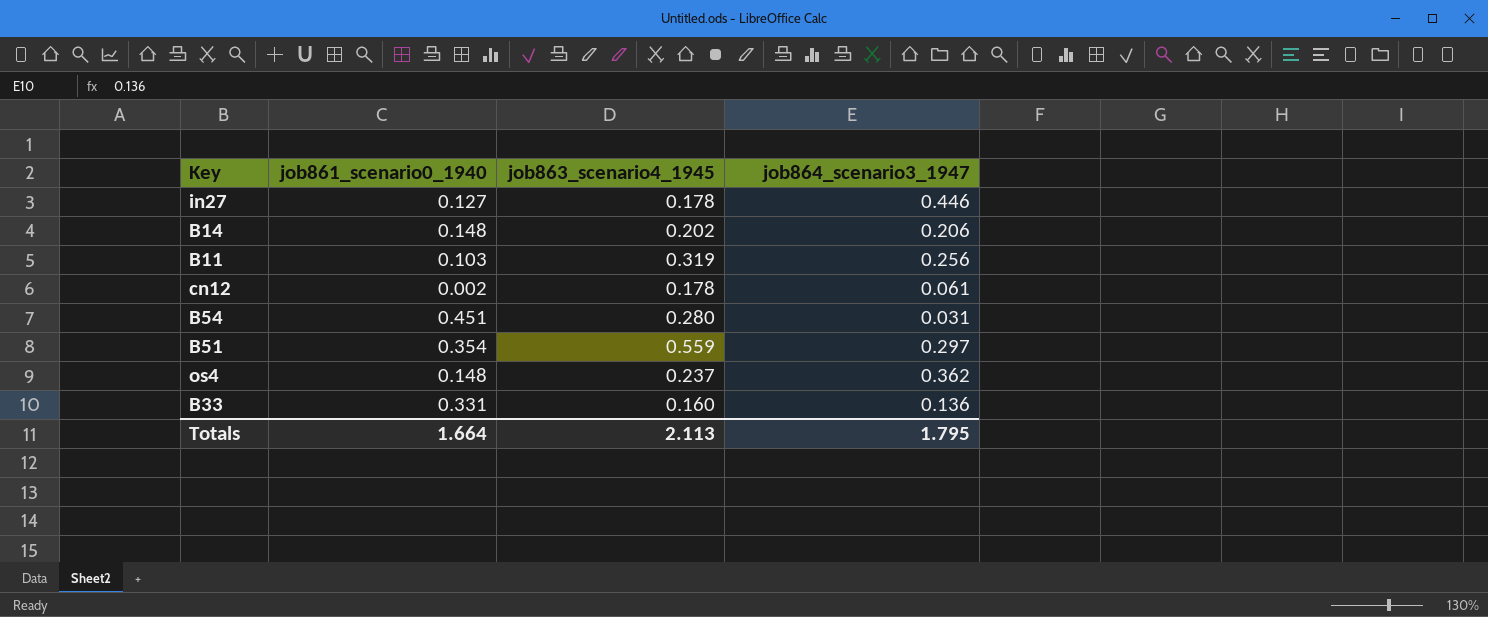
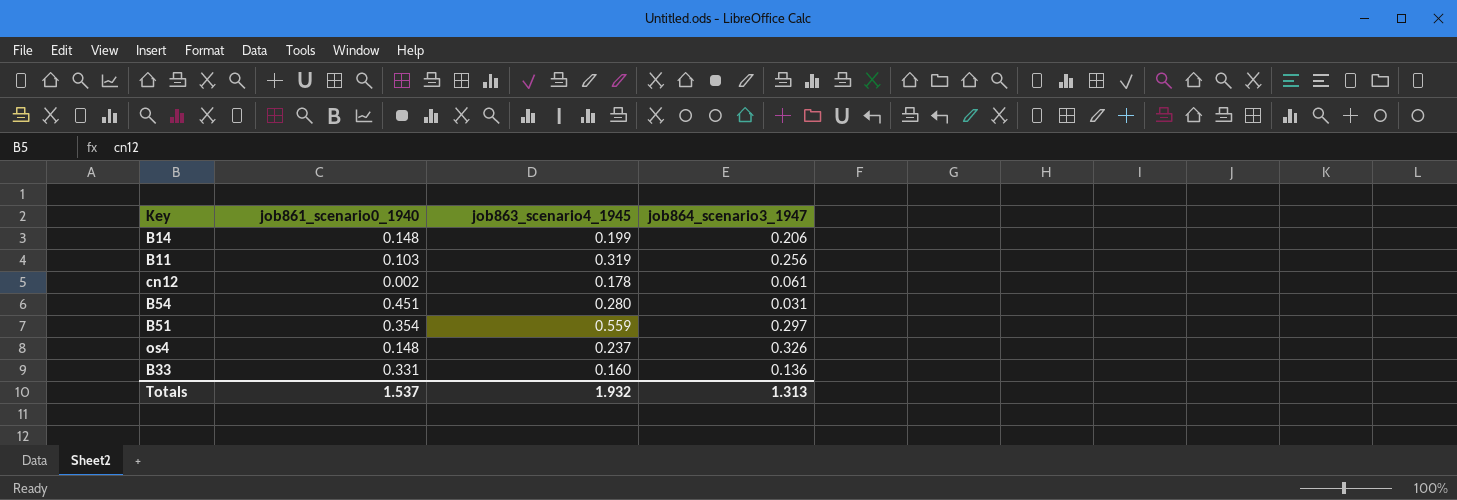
row in27: 0.127 | 0.178 | 0.446 -> none
B14 | job863_scenario4_1945: 0.202 -> 0.199
os4 | job864_scenario3_1947: 0.362 -> 0.326
Totals | job861_scenario0_1940: 1.664 -> 1.537
Totals | job863_scenario4_1945: 2.113 -> 1.932
Totals | job864_scenario3_1947: 1.795 -> 1.313

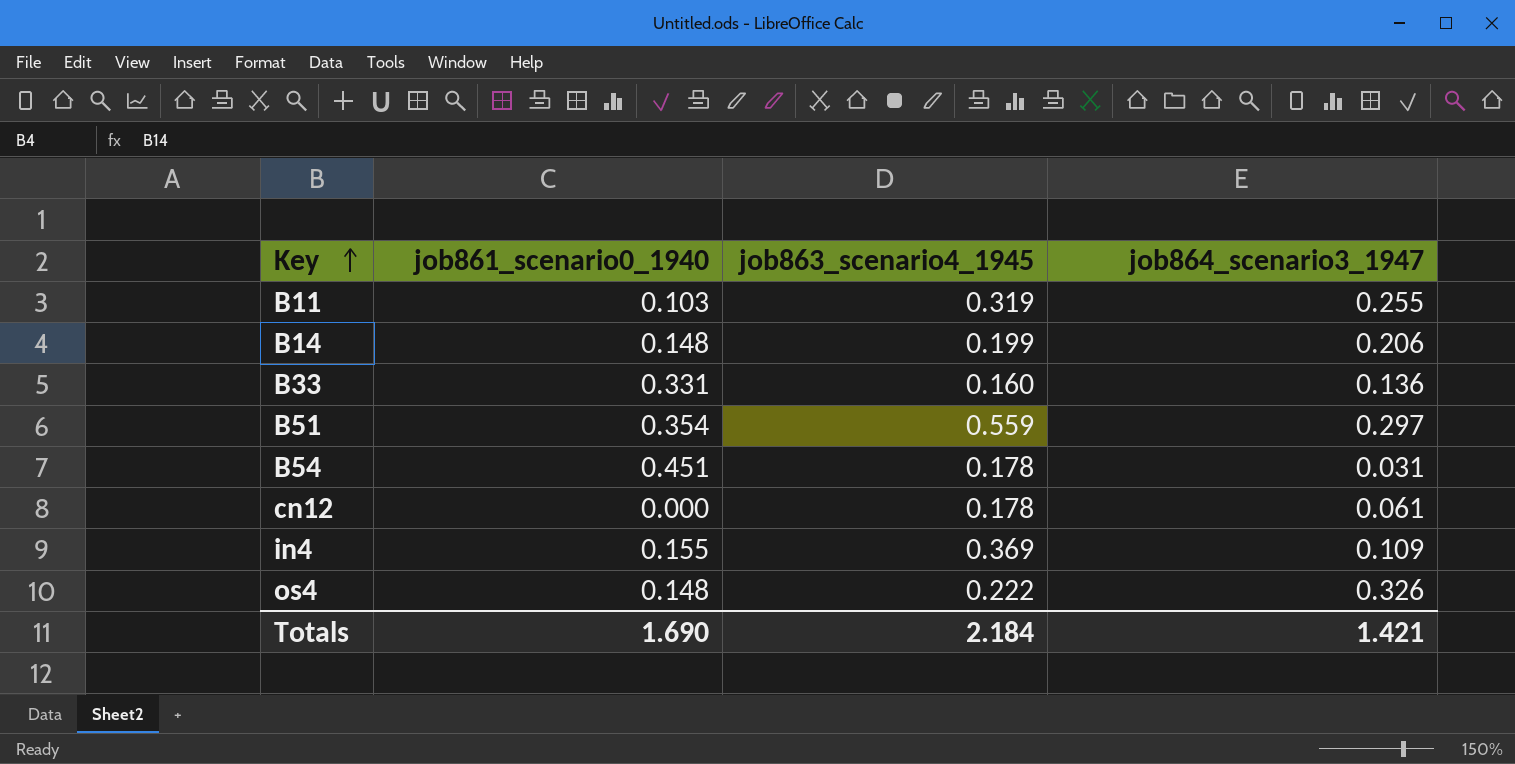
row order: none -> Key ascending
B11 | job864_scenario3_1947: 0.256 -> 0.255
B54 | job863_scenario4_1945: 0.280 -> 0.178
cn12 | job861_scenario0_1940: 0.002 -> 0.000
row in4: none -> 0.155 | 0.369 | 0.109
os4 | job863_scenario4_1945: 0.237 -> 0.222
Totals | job861_scenario0_1940: 1.537 -> 1.690
Totals | job863_scenario4_1945: 1.932 -> 2.184
Totals | job864_scenario3_1947: 1.313 -> 1.421

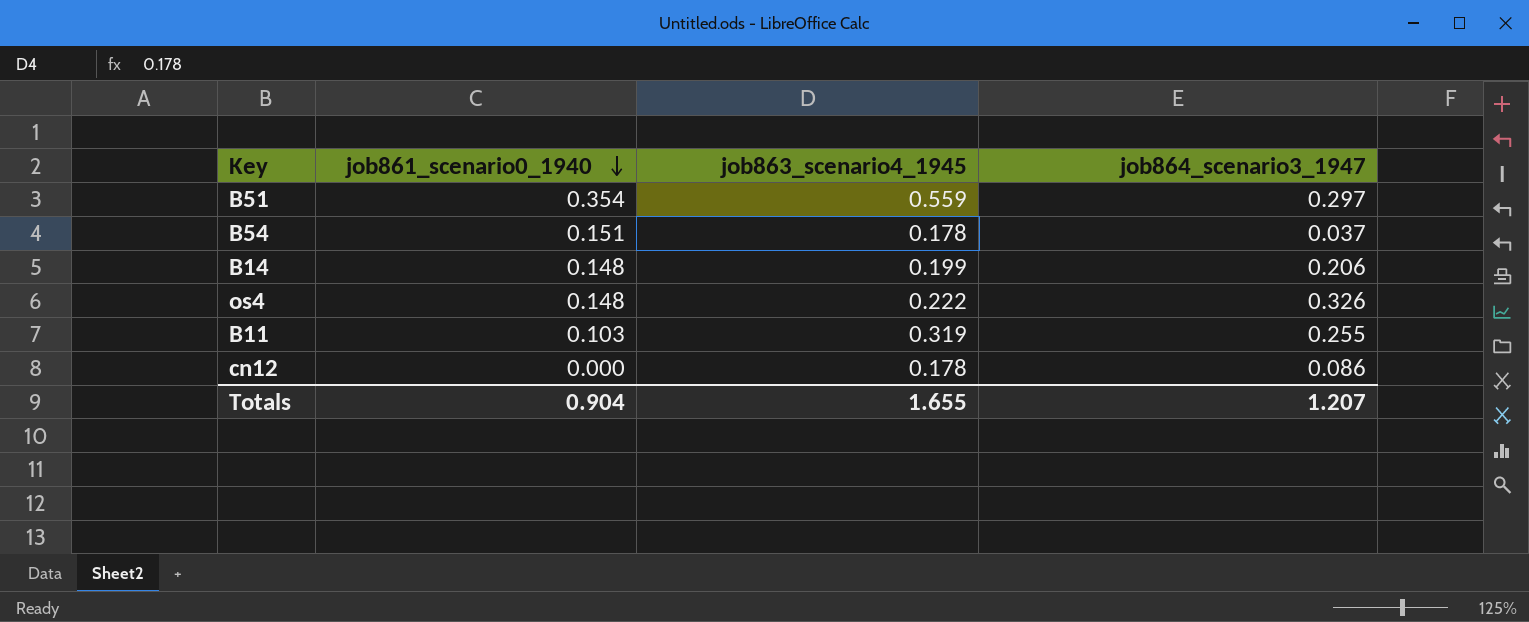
row order: Key ascending -> job861_scenario0_1940 descending
row B33: 0.331 | 0.160 | 0.136 -> none
row in4: 0.155 | 0.369 | 0.109 -> none
B54 | job861_scenario0_1940: 0.451 -> 0.151
B54 | job864_scenario3_1947: 0.031 -> 0.037
cn12 | job864_scenario3_1947: 0.061 -> 0.086
Totals | job861_scenario0_1940: 1.690 -> 0.904
Totals | job863_scenario4_1945: 2.184 -> 1.655
Totals | job864_scenario3_1947: 1.421 -> 1.207

